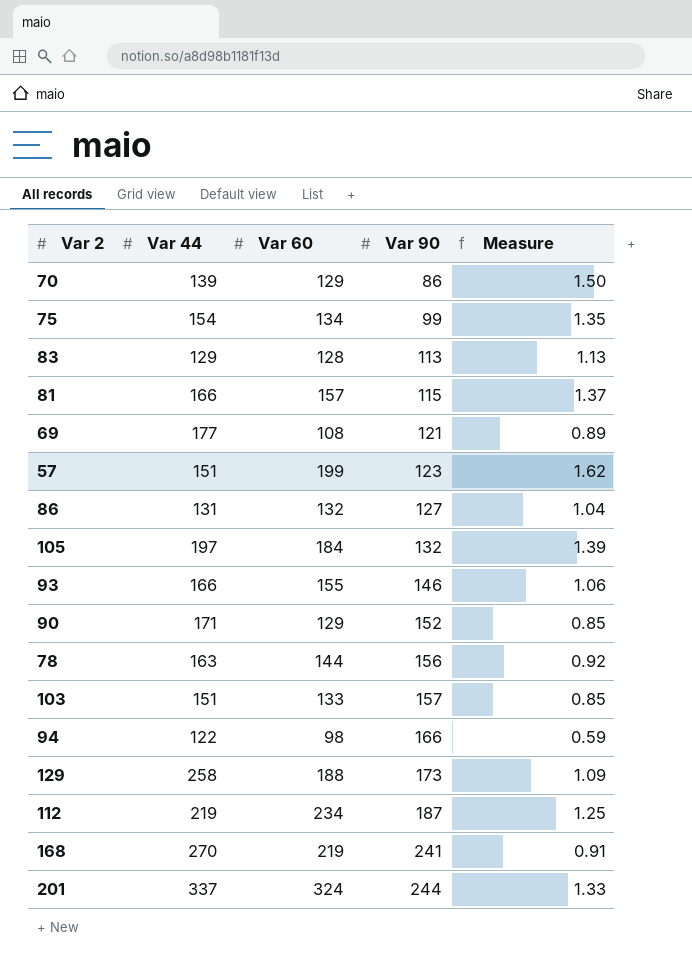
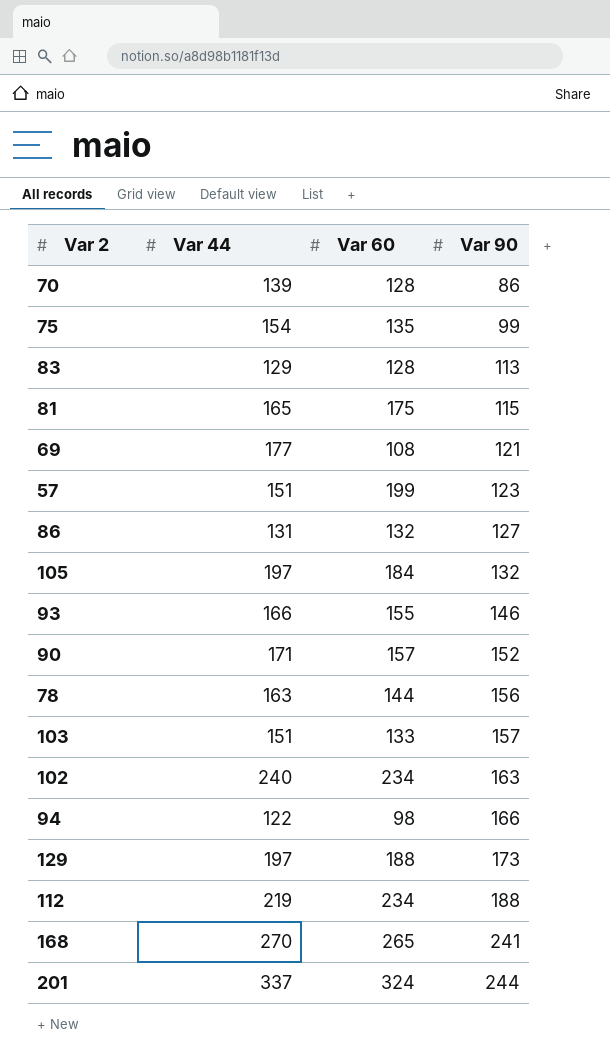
column Measure | formula: [Var 60] / [Var 90] -> none
70 | Var 60: 129 -> 128
75 | Var 60: 134 -> 135
81 | Var 44: 166 -> 165
81 | Var 60: 157 -> 175
90 | Var 60: 129 -> 157
row 102: none -> 240 | 234 | 163
129 | Var 44: 258 -> 197
112 | Var 90: 187 -> 188
168 | Var 60: 219 -> 265

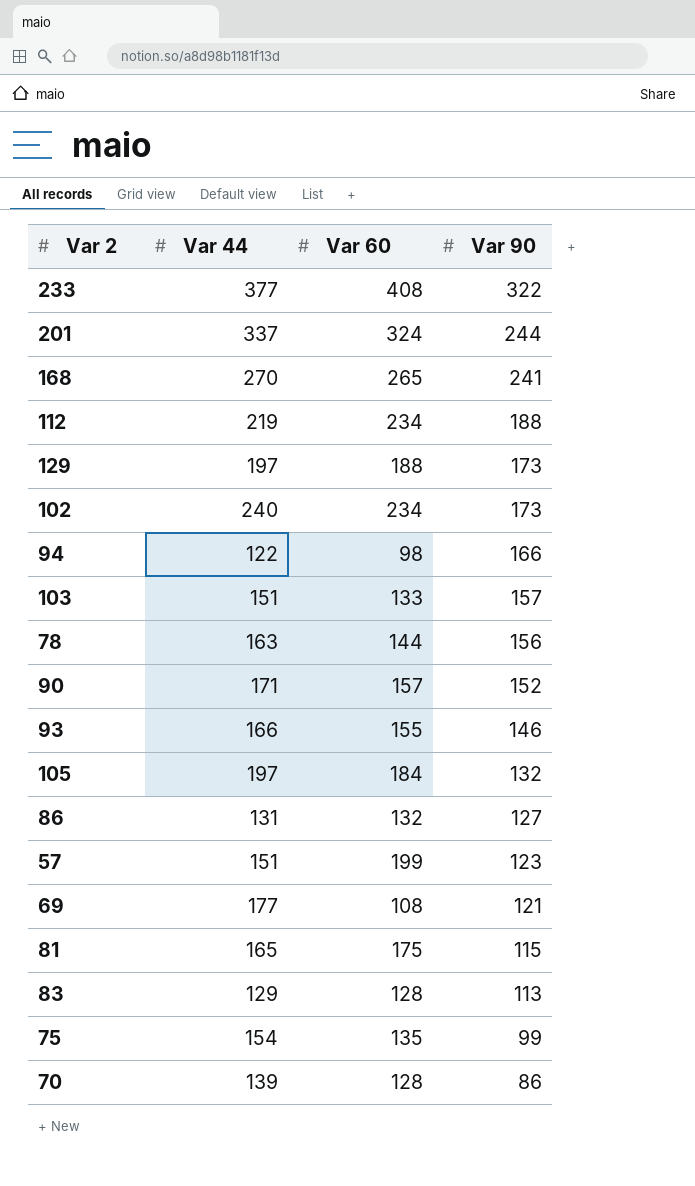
row order: Var 90 ascending -> Var 90 descending
row 233: none -> 377 | 408 | 322
102 | Var 90: 163 -> 173

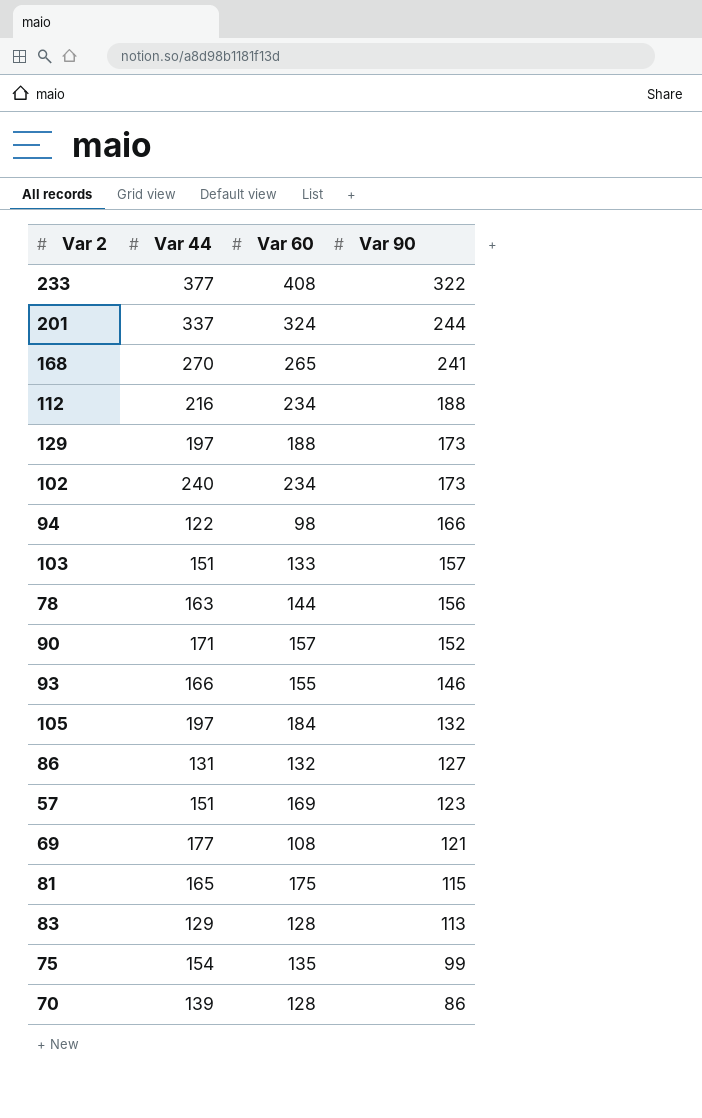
112 | Var 44: 219 -> 216
57 | Var 60: 199 -> 169

